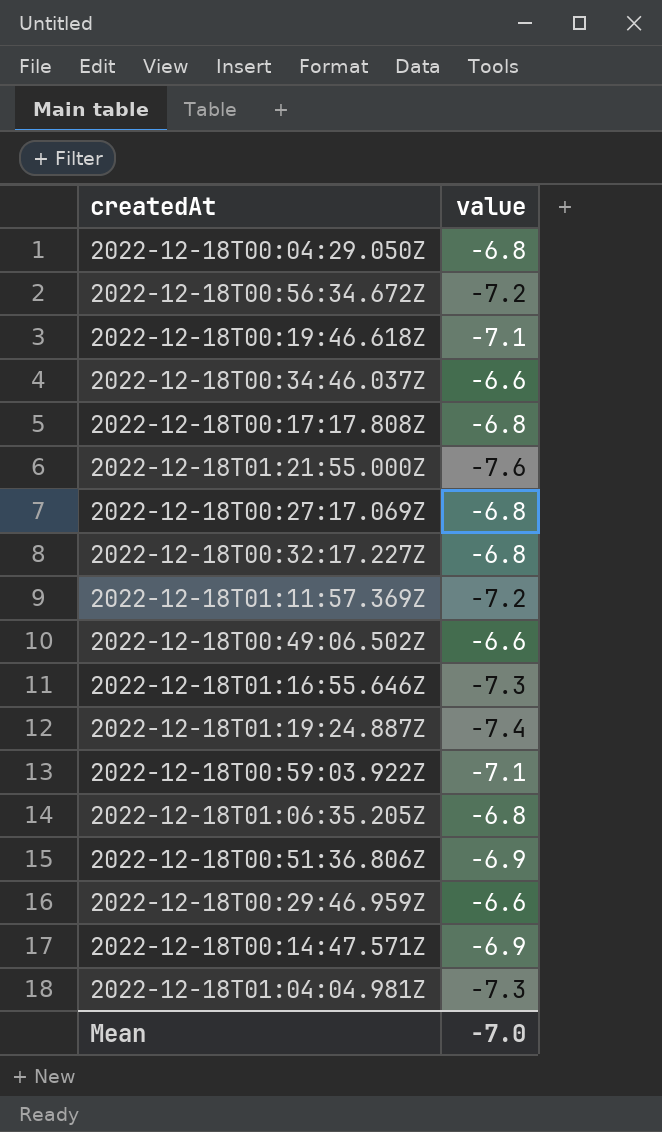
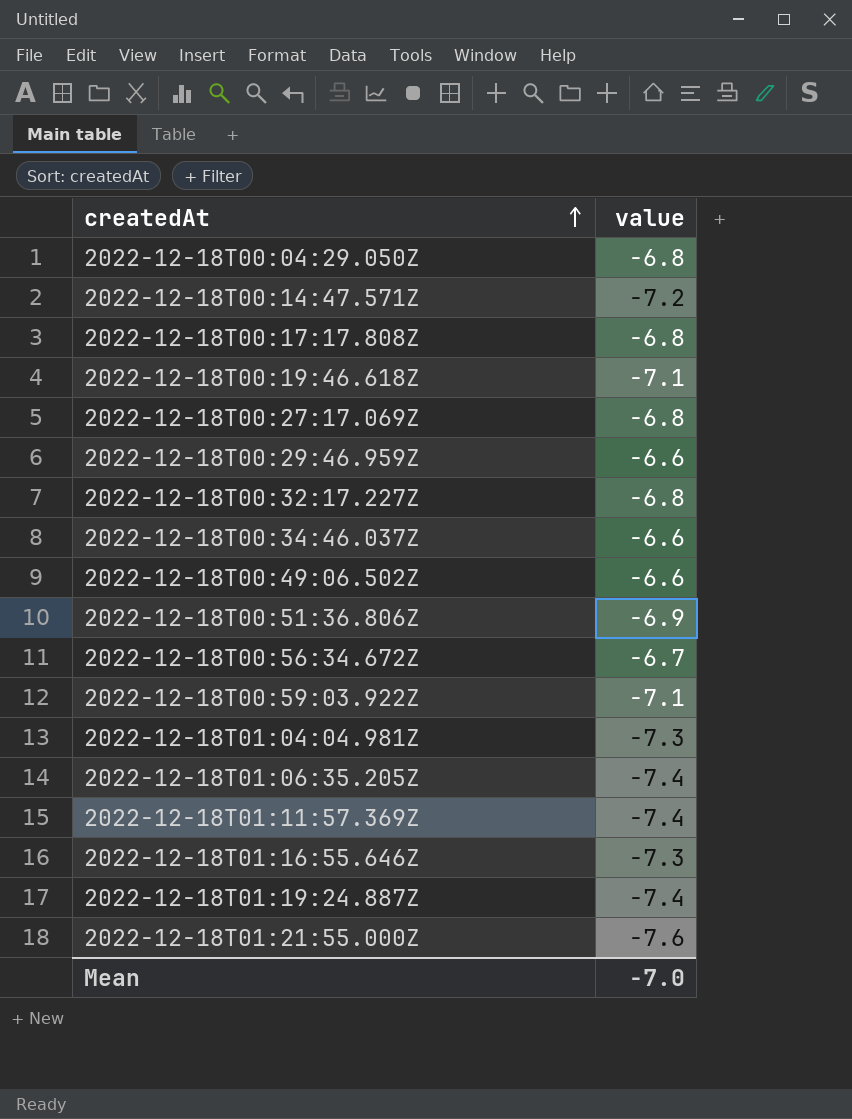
row order: none -> createdAt ascending
2022-12-18T00:14:47.571Z | value: -6.9 -> -7.2
2022-12-18T00:56:34.672Z | value: -7.2 -> -6.7
2022-12-18T01:06:35.205Z | value: -6.8 -> -7.4
2022-12-18T01:11:57.369Z | value: -7.2 -> -7.4

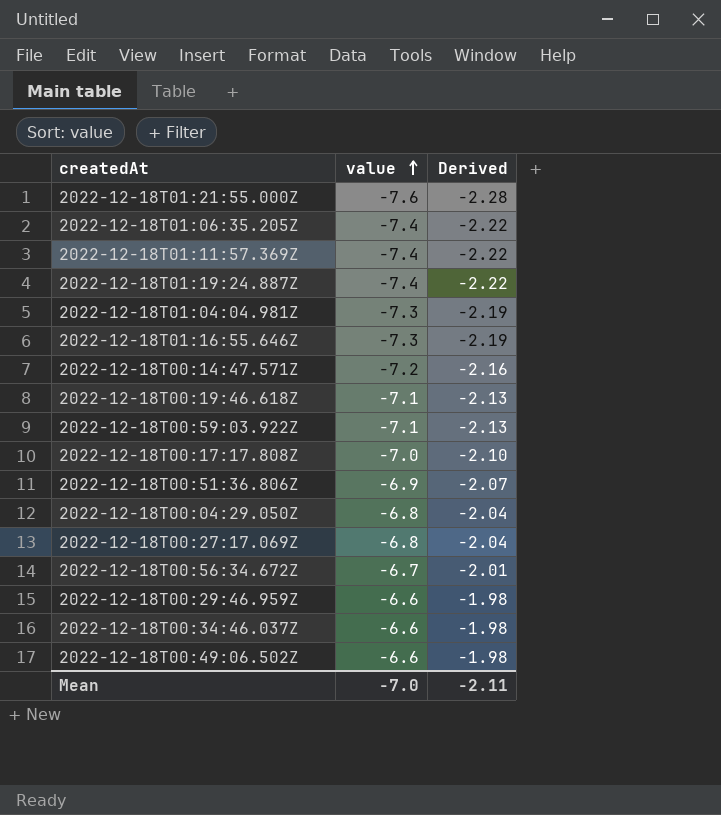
row order: createdAt ascending -> value ascending
column Derived | formula: none -> [value] * 0.3
row 2022-12-18T00:32:17.227Z: -6.8 -> none
2022-12-18T00:17:17.808Z | value: -6.8 -> -7.0

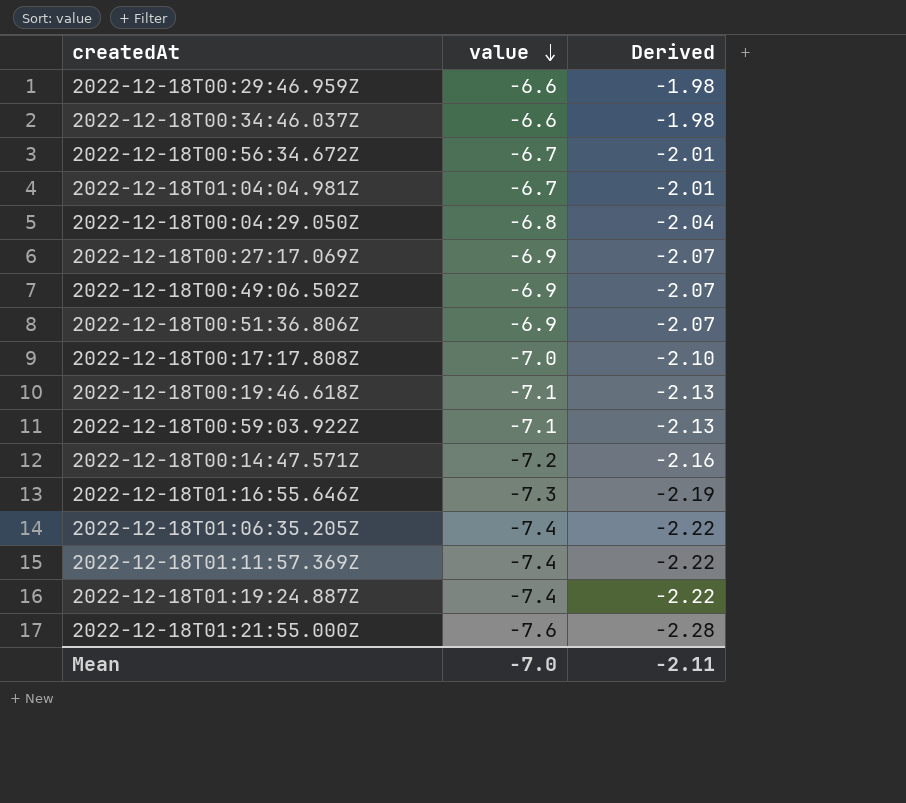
row order: value ascending -> value descending
2022-12-18T01:04:04.981Z | value: -7.3 -> -6.7
2022-12-18T01:04:04.981Z | Derived: -2.19 -> -2.01
2022-12-18T00:27:17.069Z | value: -6.8 -> -6.9
2022-12-18T00:27:17.069Z | Derived: -2.04 -> -2.07
2022-12-18T00:49:06.502Z | value: -6.6 -> -6.9
2022-12-18T00:49:06.502Z | Derived: -1.98 -> -2.07

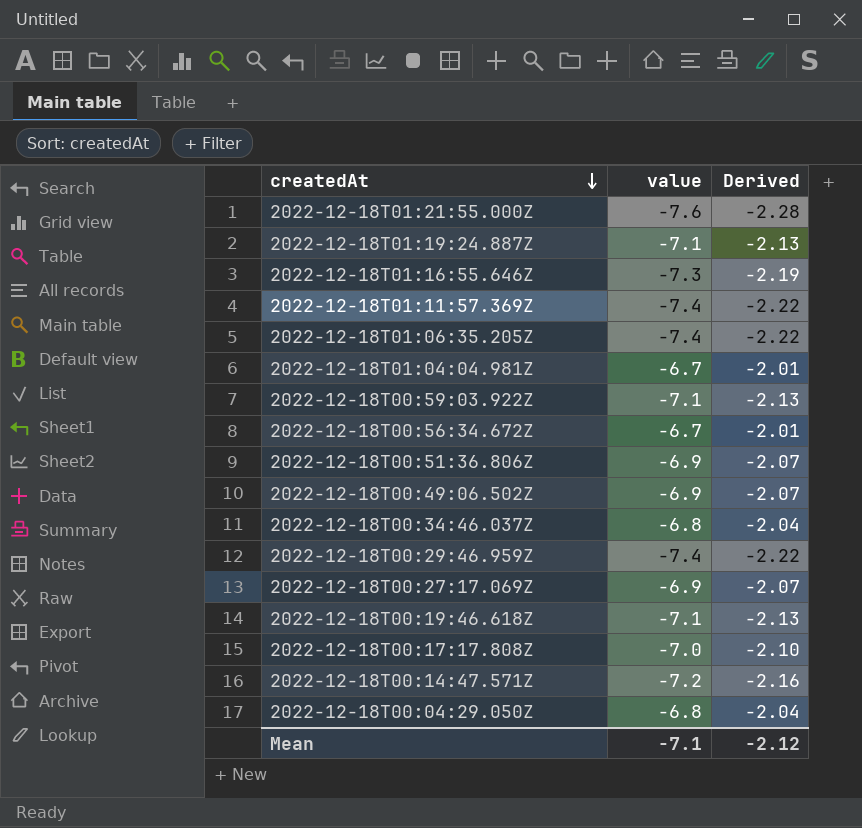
row order: value descending -> createdAt descending
2022-12-18T01:19:24.887Z | value: -7.4 -> -7.1
2022-12-18T01:19:24.887Z | Derived: -2.22 -> -2.13
2022-12-18T00:34:46.037Z | value: -6.6 -> -6.8
2022-12-18T00:34:46.037Z | Derived: -1.98 -> -2.04
2022-12-18T00:29:46.959Z | value: -6.6 -> -7.4
2022-12-18T00:29:46.959Z | Derived: -1.98 -> -2.22
Mean | value: -7.0 -> -7.1
Mean | Derived: -2.11 -> -2.12

